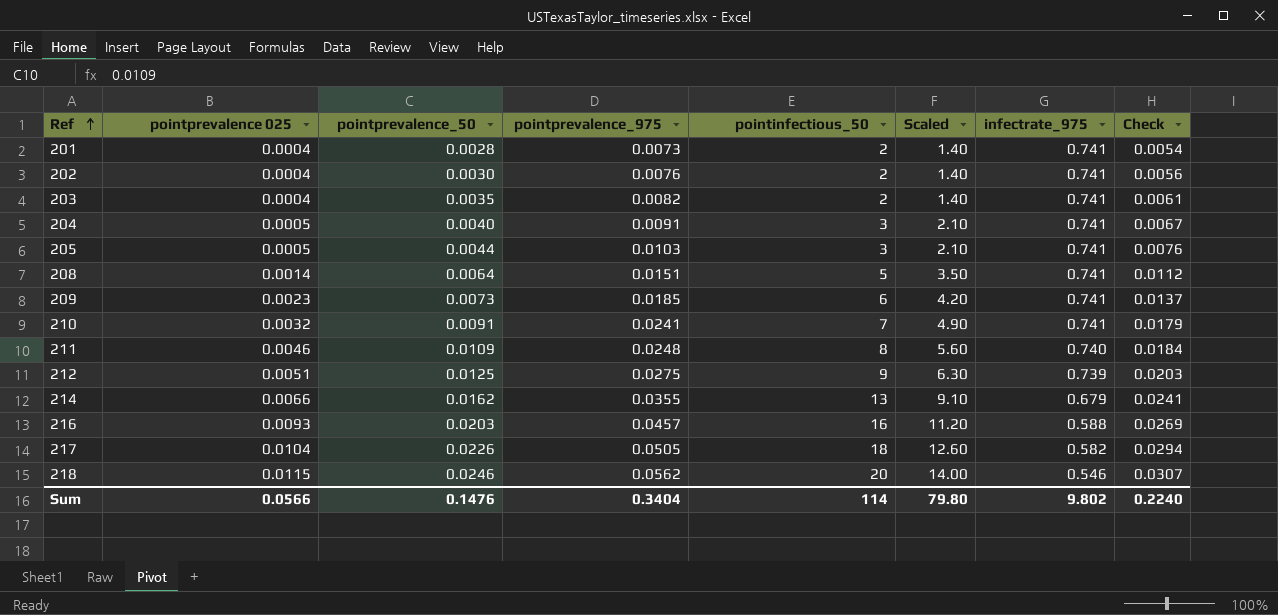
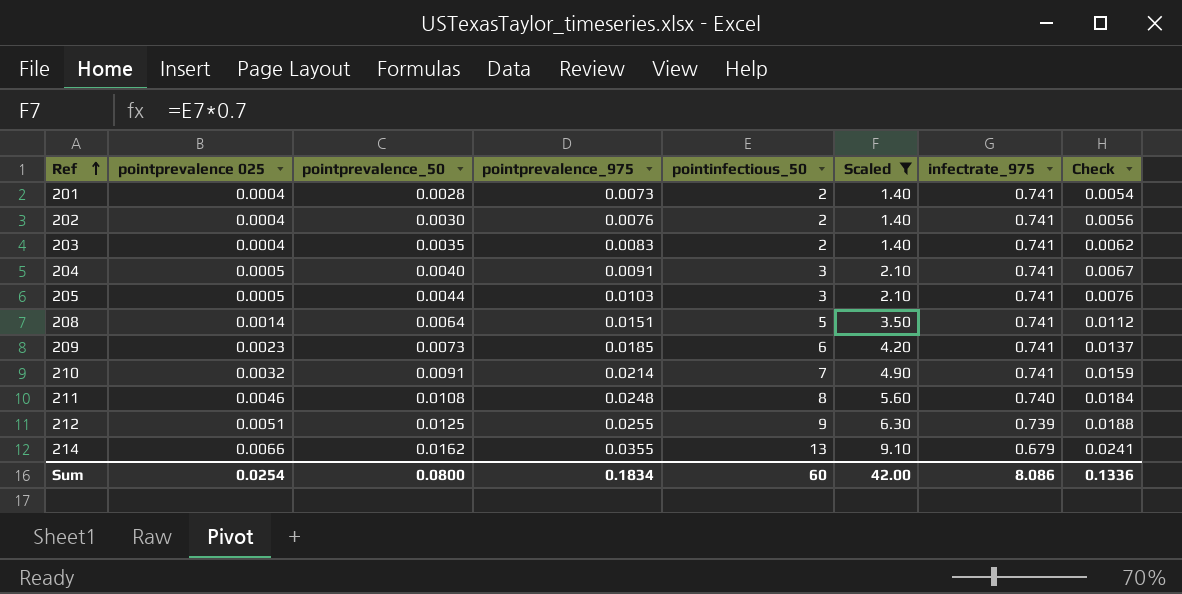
filter: none -> Scaled <= 9.10
203 | pointprevalence_975: 0.0082 -> 0.0083
203 | Check: 0.0061 -> 0.0062
210 | pointprevalence_975: 0.0241 -> 0.0214
210 | Check: 0.0179 -> 0.0159
211 | pointprevalence_50: 0.0109 -> 0.0108
212 | pointprevalence_975: 0.0275 -> 0.0255
212 | Check: 0.0203 -> 0.0188
Sum | pointprevalence 025: 0.0566 -> 0.0254
Sum | pointprevalence_50: 0.1476 -> 0.0800
Sum | pointprevalence_975: 0.3404 -> 0.1834
Sum | pointinfectious_50: 114 -> 60
Sum | Scaled: 79.80 -> 42.00
Sum | infectrate_975: 9.802 -> 8.086
Sum | Check: 0.2240 -> 0.1336

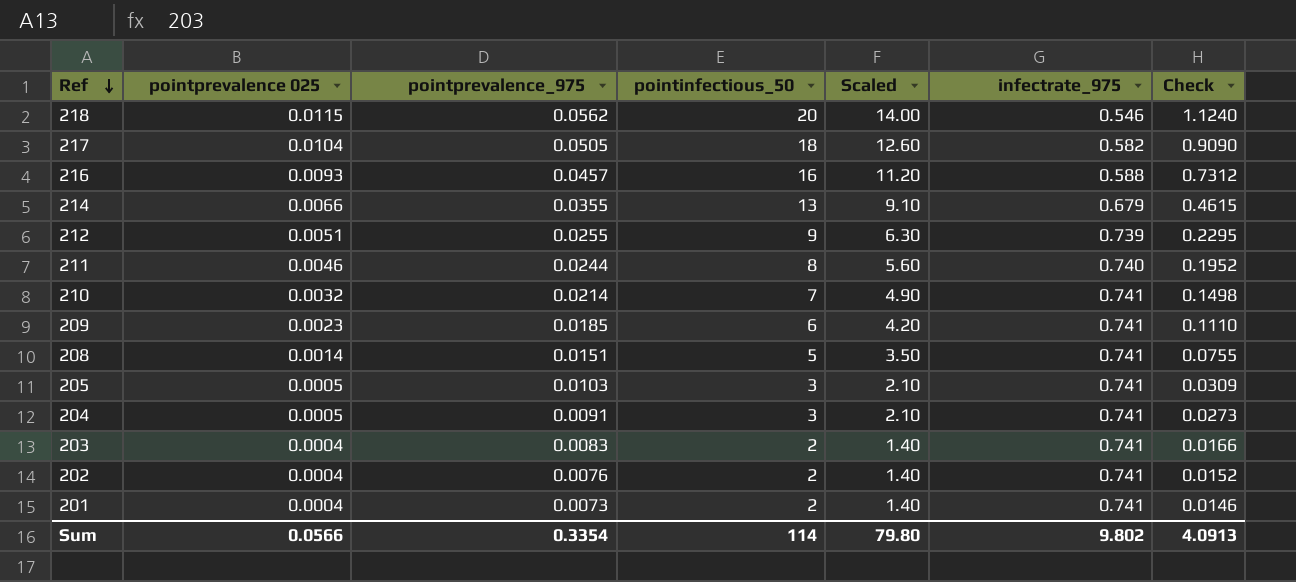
filter: Scaled <= 9.10 -> none
row order: Ref ascending -> Ref descending
column pointprevalence_50 | position: 3 -> none
column Check | formula: [pointprevalence_975] * [infectrate_975] -> [pointprevalence_975] * [pointinfectious_50]
211 | pointprevalence_975: 0.0248 -> 0.0244
Sum | pointprevalence 025: 0.0254 -> 0.0566
Sum | pointprevalence_975: 0.1834 -> 0.3354
Sum | pointinfectious_50: 60 -> 114
Sum | Scaled: 42.00 -> 79.80
Sum | infectrate_975: 8.086 -> 9.802
Sum | Check: 0.1336 -> 4.0913

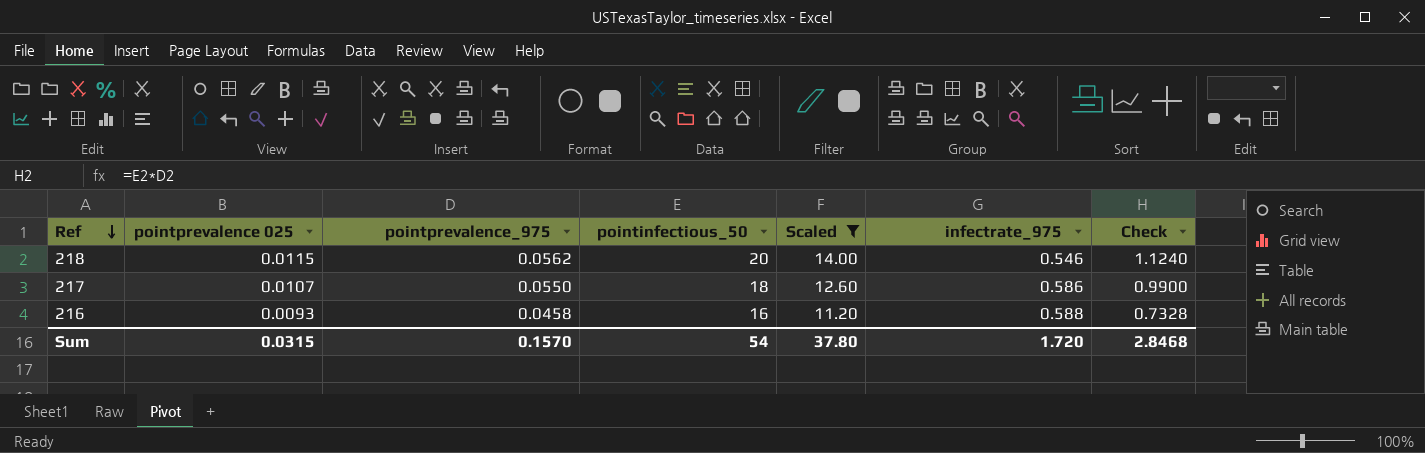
filter: none -> Scaled >= 11.20
217 | pointprevalence 025: 0.0104 -> 0.0107
217 | pointprevalence_975: 0.0505 -> 0.0550
217 | infectrate_975: 0.582 -> 0.586
217 | Check: 0.9090 -> 0.9900
216 | pointprevalence_975: 0.0457 -> 0.0458
216 | Check: 0.7312 -> 0.7328
Sum | pointprevalence 025: 0.0566 -> 0.0315
Sum | pointprevalence_975: 0.3354 -> 0.1570
Sum | pointinfectious_50: 114 -> 54
Sum | Scaled: 79.80 -> 37.80
Sum | infectrate_975: 9.802 -> 1.720
Sum | Check: 4.0913 -> 2.8468

